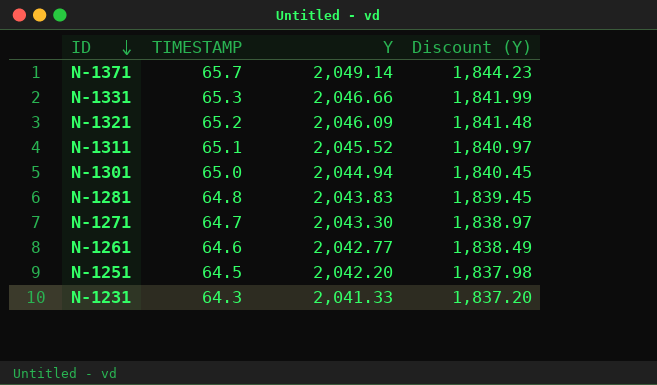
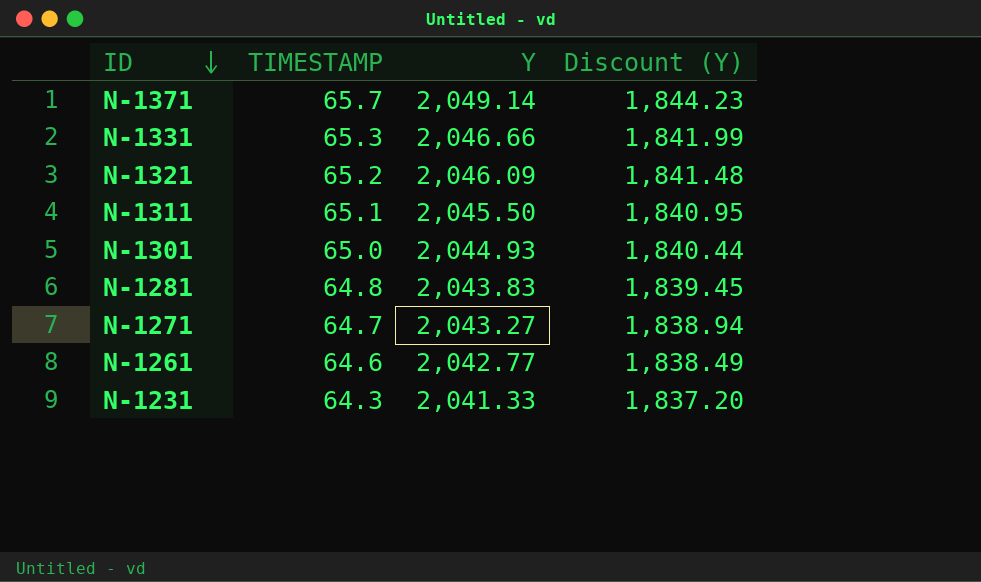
row N-1251: 64.5 | 2,042.20 | 1,837.98 -> none
N-1311 | Y: 2,045.52 -> 2,045.50
N-1311 | Discount (Y): 1,840.97 -> 1,840.95
N-1301 | Y: 2,044.94 -> 2,044.93
N-1301 | Discount (Y): 1,840.45 -> 1,840.44
N-1271 | Y: 2,043.30 -> 2,043.27
N-1271 | Discount (Y): 1,838.97 -> 1,838.94

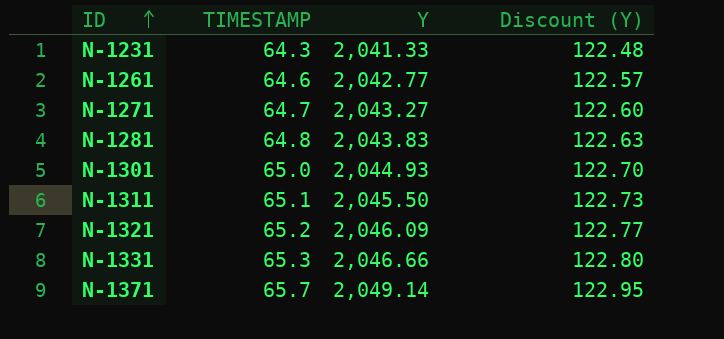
row order: ID descending -> ID ascending
column Discount (Y) | formula: [Y] * 0.9 -> [Y] * 0.06

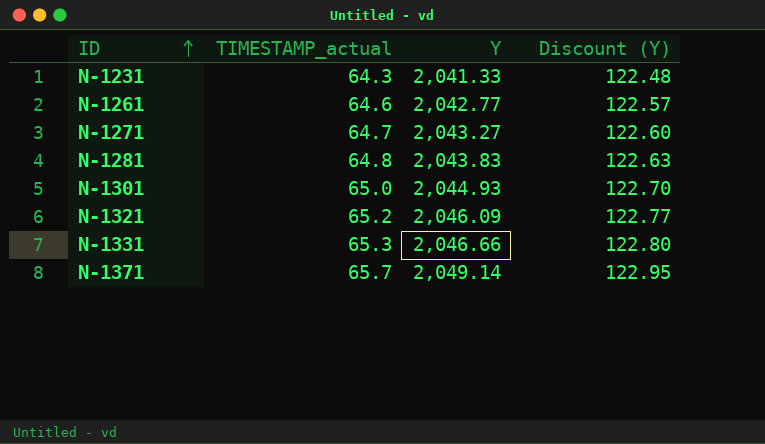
column name: TIMESTAMP -> TIMESTAMP_actual
row N-1311: 65.1 | 2,045.50 | 122.73 -> none

